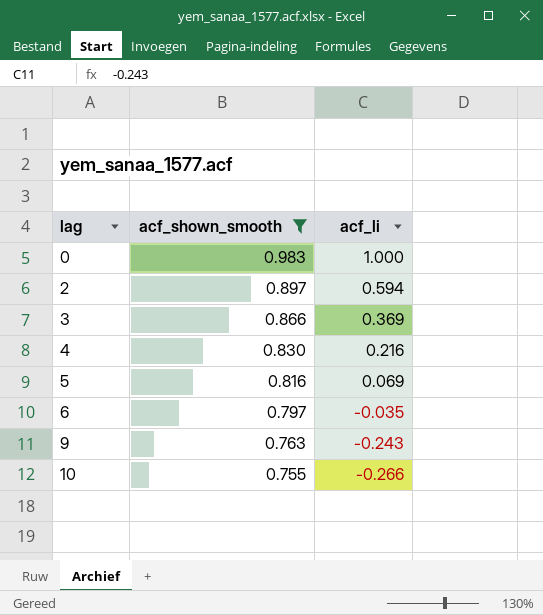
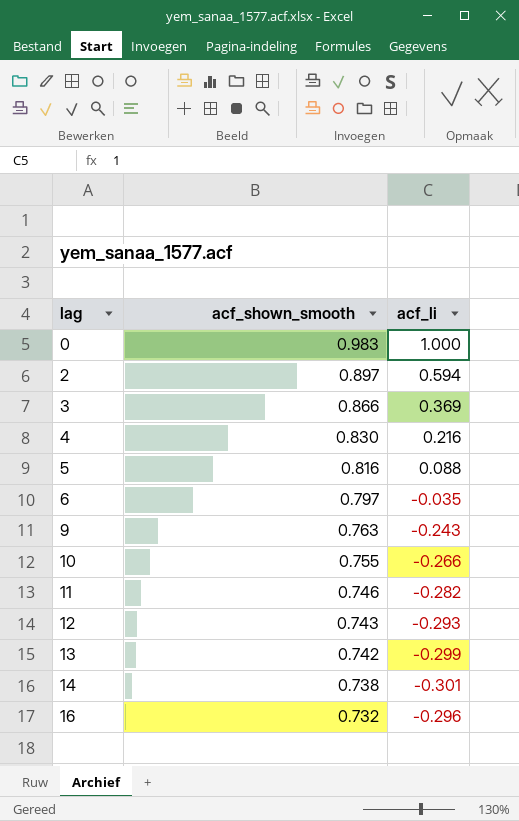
filter: acf_shown_smooth >= 0.755 -> none
5 | acf_li: 0.069 -> 0.088

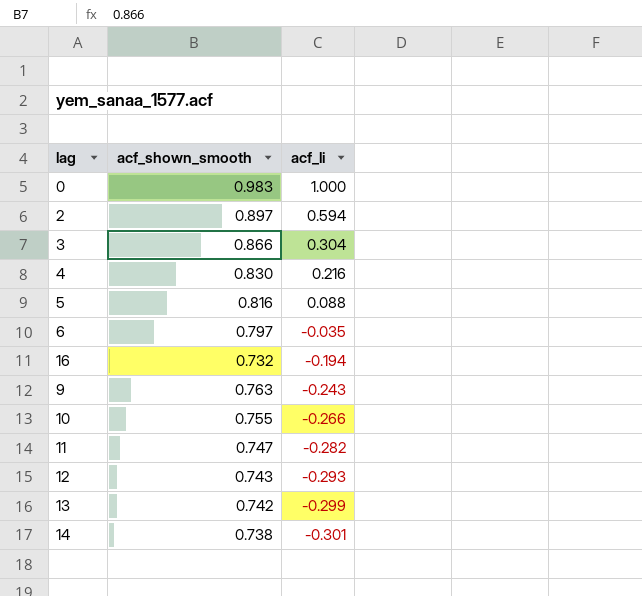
row order: lag ascending -> acf_li descending
3 | acf_li: 0.369 -> 0.304
16 | acf_li: -0.296 -> -0.194
11 | acf_shown_smooth: 0.746 -> 0.747

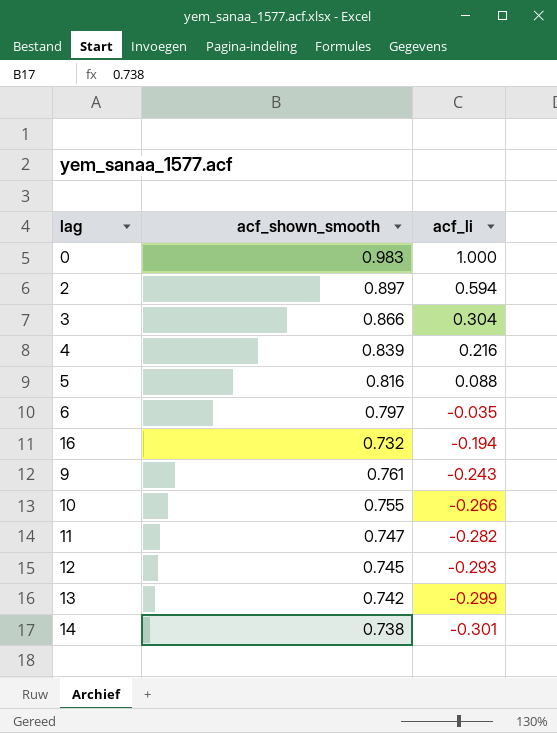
4 | acf_shown_smooth: 0.830 -> 0.839
9 | acf_shown_smooth: 0.763 -> 0.761
12 | acf_shown_smooth: 0.743 -> 0.745

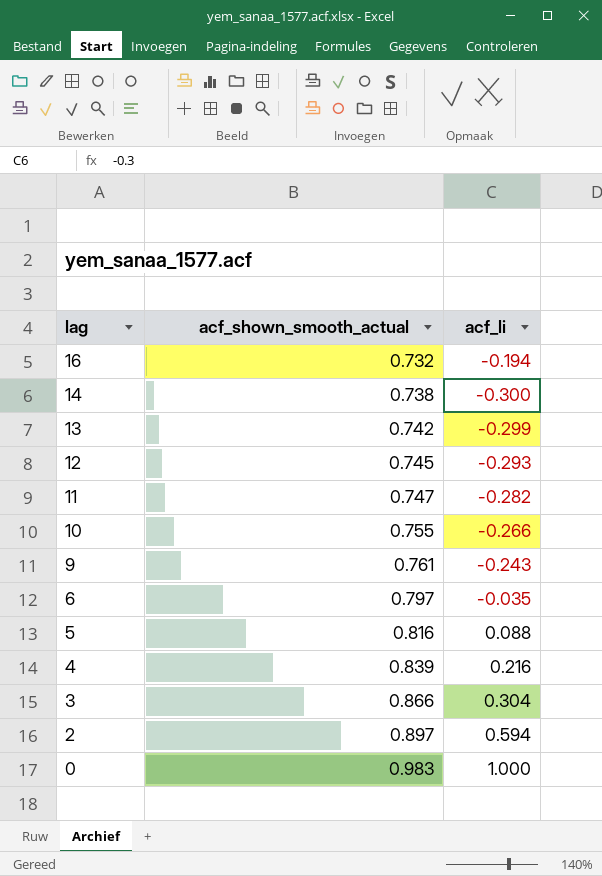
row order: acf_li descending -> lag descending
column name: acf_shown_smooth -> acf_shown_smooth_actual
14 | acf_li: -0.301 -> -0.300

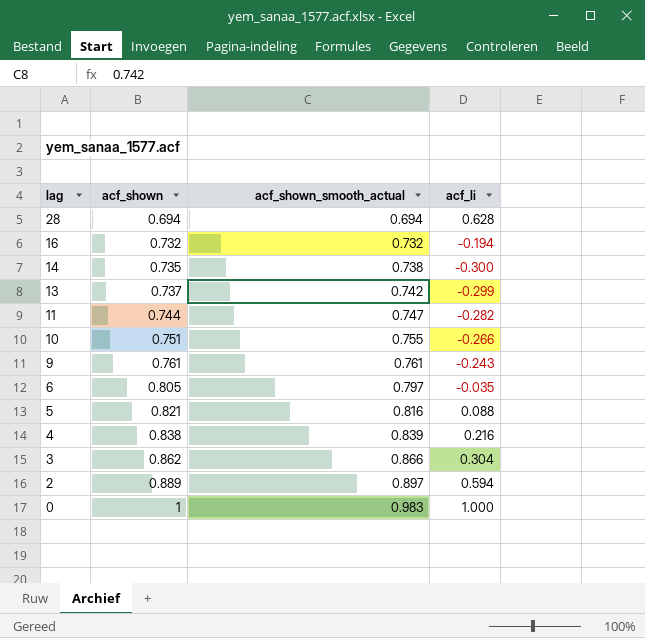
column acf_shown | position: none -> 2
row 12: 0.745 | -0.293 -> none
row 28: none -> 0.694 | 0.694 | 0.628

